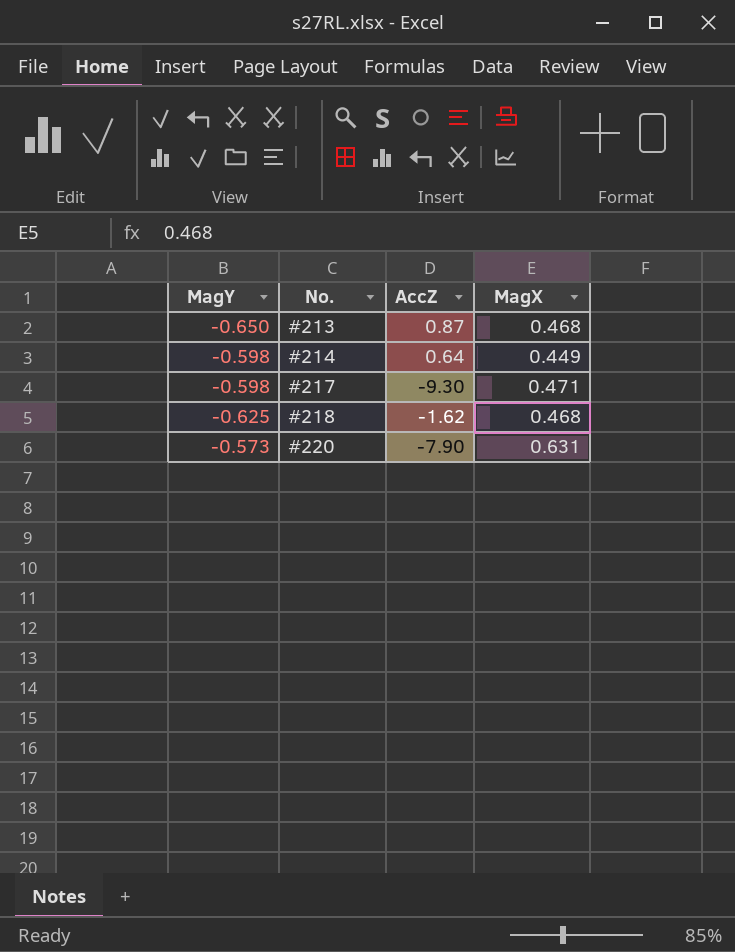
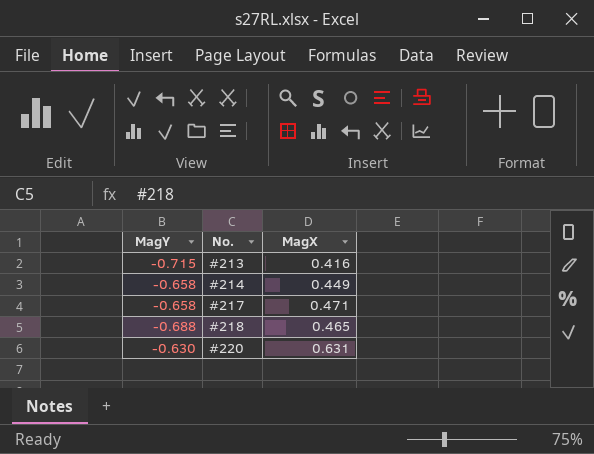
column AccZ | position: 3 -> none
#213 | MagY: -0.650 -> -0.715
#213 | MagX: 0.468 -> 0.416
#214 | MagY: -0.598 -> -0.658
#217 | MagY: -0.598 -> -0.658
#218 | MagY: -0.625 -> -0.688
#218 | MagX: 0.468 -> 0.465
#220 | MagY: -0.573 -> -0.630

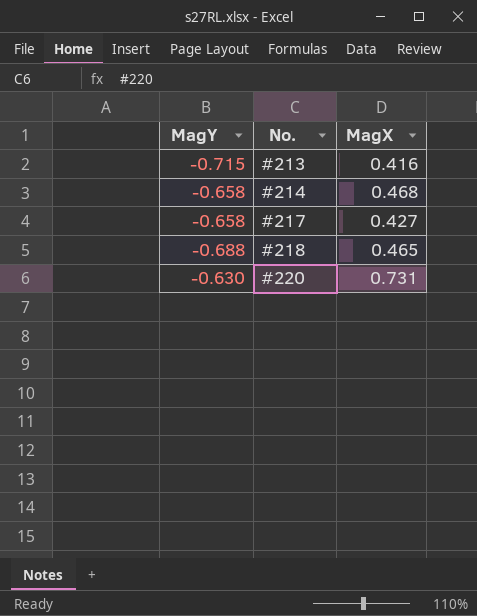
#214 | MagX: 0.449 -> 0.468
#217 | MagX: 0.471 -> 0.427
#220 | MagX: 0.631 -> 0.731

